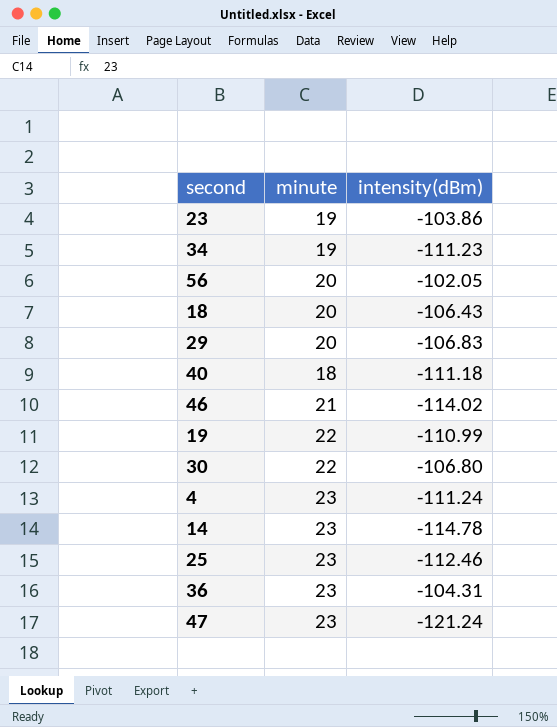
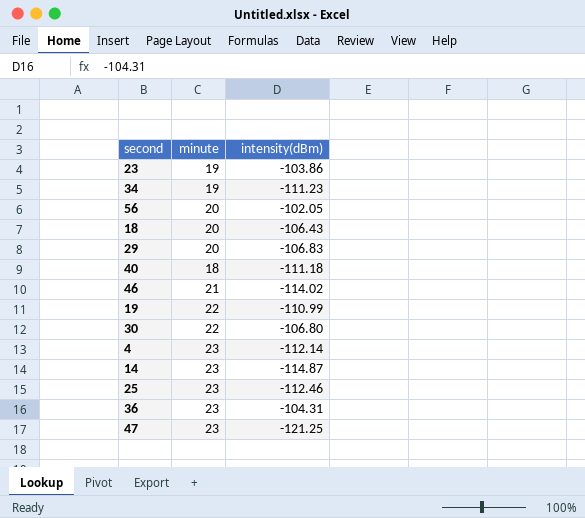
4 | intensity(dBm): -111.24 -> -112.14
14 | intensity(dBm): -114.78 -> -114.87
47 | intensity(dBm): -121.24 -> -121.25

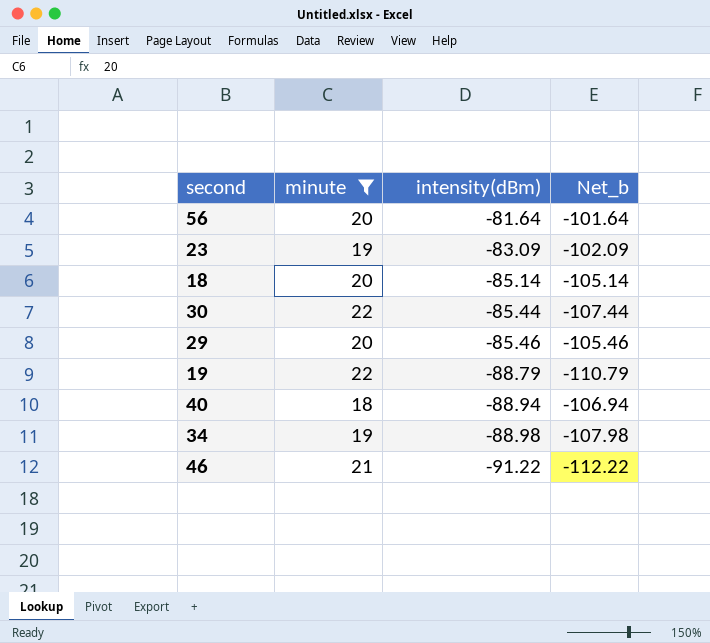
filter: none -> minute != 23
row order: none -> intensity(dBm) descending
column Net_b | formula: none -> [intensity(dBm)] - [minute]
56 | intensity(dBm): -102.05 -> -81.64
23 | intensity(dBm): -103.86 -> -83.09
18 | intensity(dBm): -106.43 -> -85.14
30 | intensity(dBm): -106.80 -> -85.44
29 | intensity(dBm): -106.83 -> -85.46
19 | intensity(dBm): -110.99 -> -88.79
40 | intensity(dBm): -111.18 -> -88.94
34 | intensity(dBm): -111.23 -> -88.98
46 | intensity(dBm): -114.02 -> -91.22

